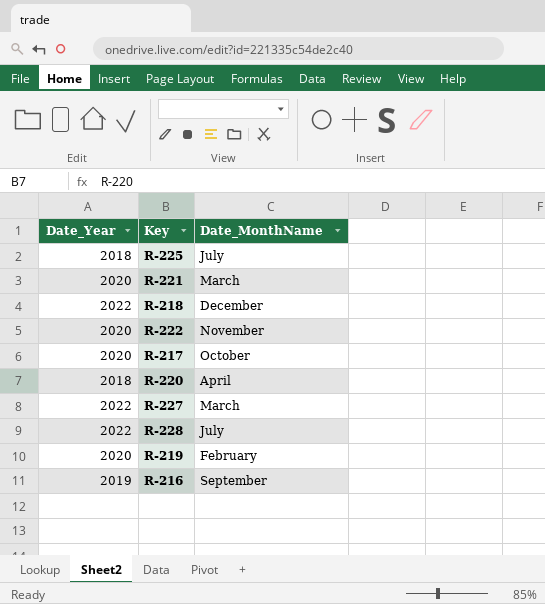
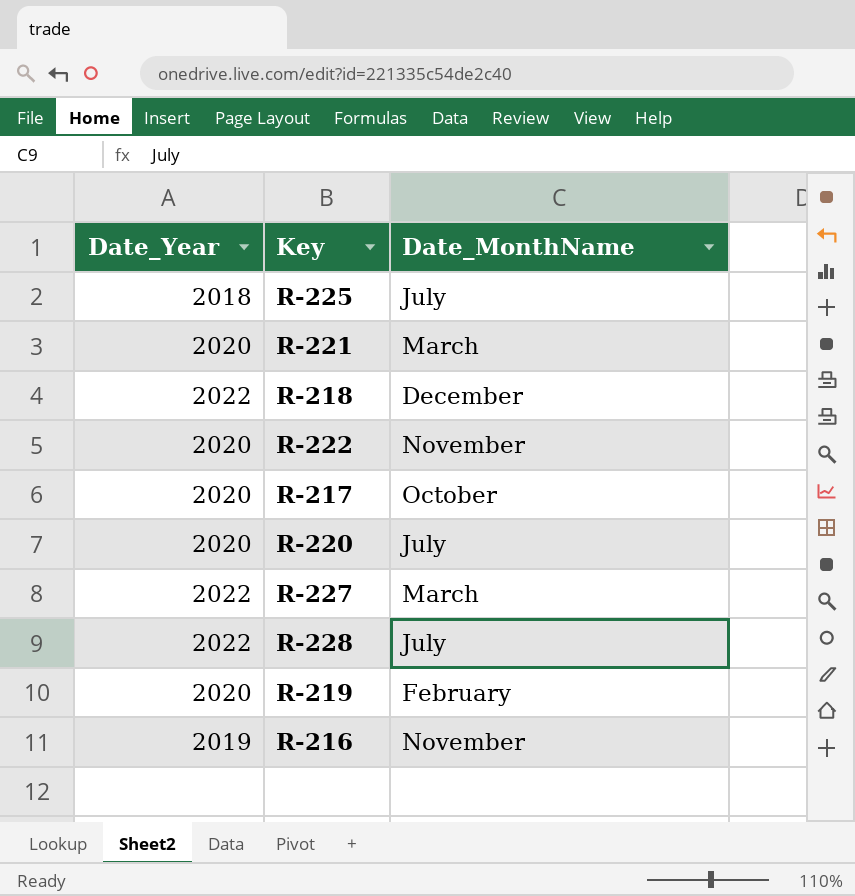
R-220 | Date_Year: 2018 -> 2020
R-220 | Date_MonthName: April -> July
R-216 | Date_MonthName: September -> November

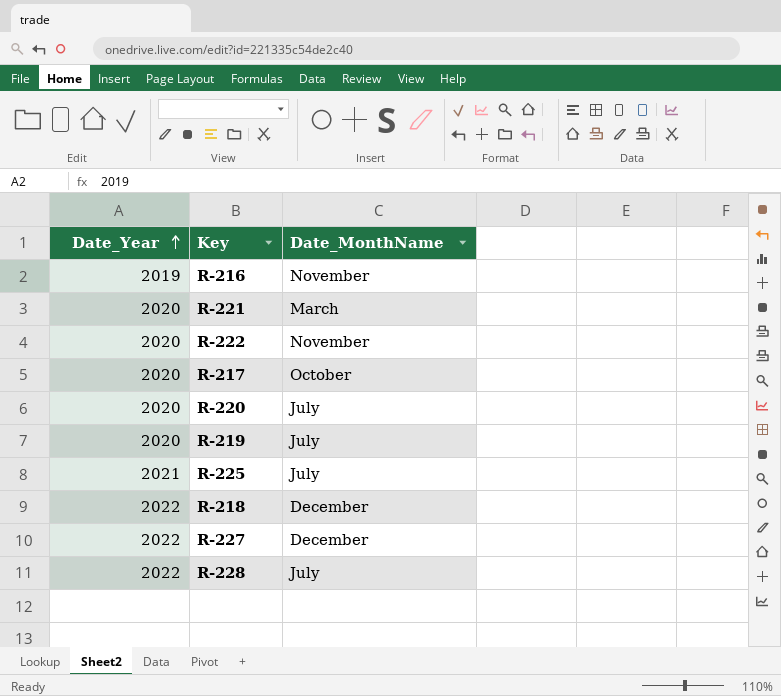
row order: none -> Date_Year ascending
R-219 | Date_MonthName: February -> July
R-225 | Date_Year: 2018 -> 2021
R-227 | Date_MonthName: March -> December

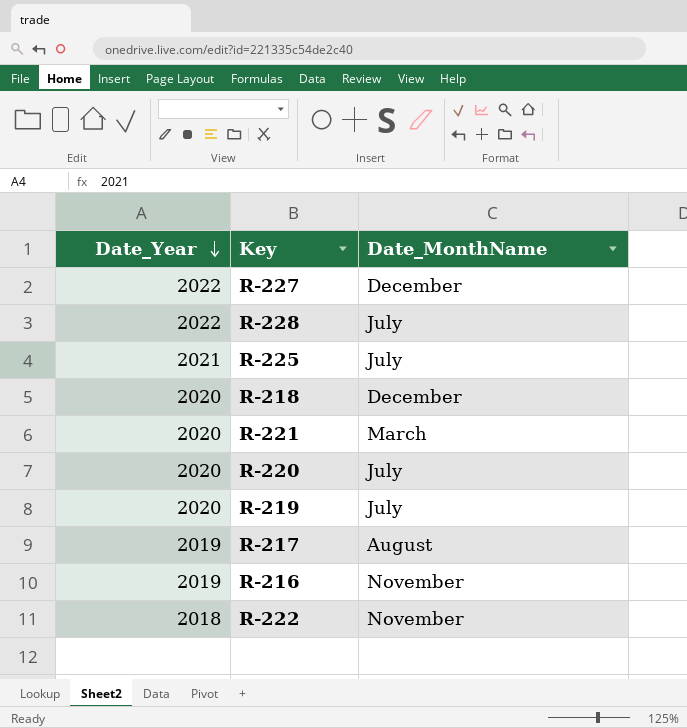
row order: Date_Year ascending -> Date_Year descending
R-218 | Date_Year: 2022 -> 2020
R-217 | Date_Year: 2020 -> 2019
R-217 | Date_MonthName: October -> August
R-222 | Date_Year: 2020 -> 2018

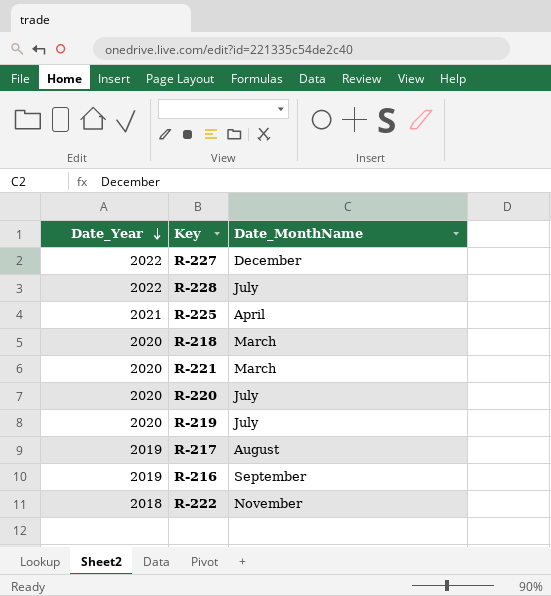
R-225 | Date_MonthName: July -> April
R-218 | Date_MonthName: December -> March
R-216 | Date_MonthName: November -> September

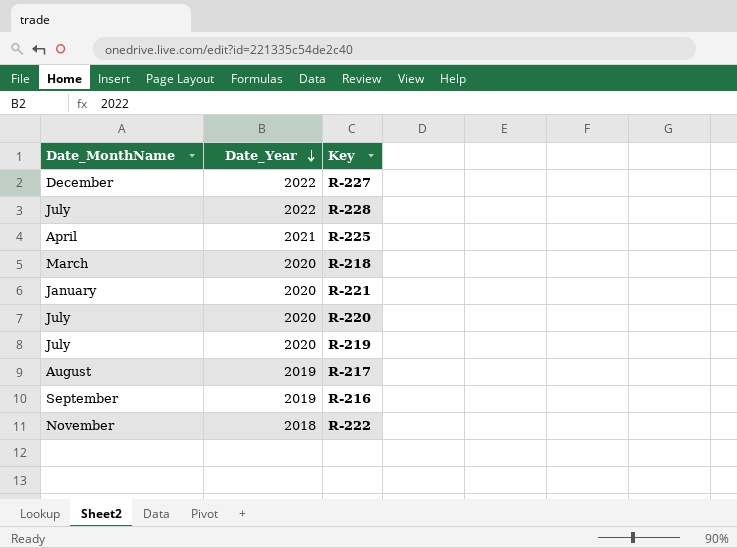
column Date_MonthName | position: 3 -> 1
R-221 | Date_MonthName: March -> January

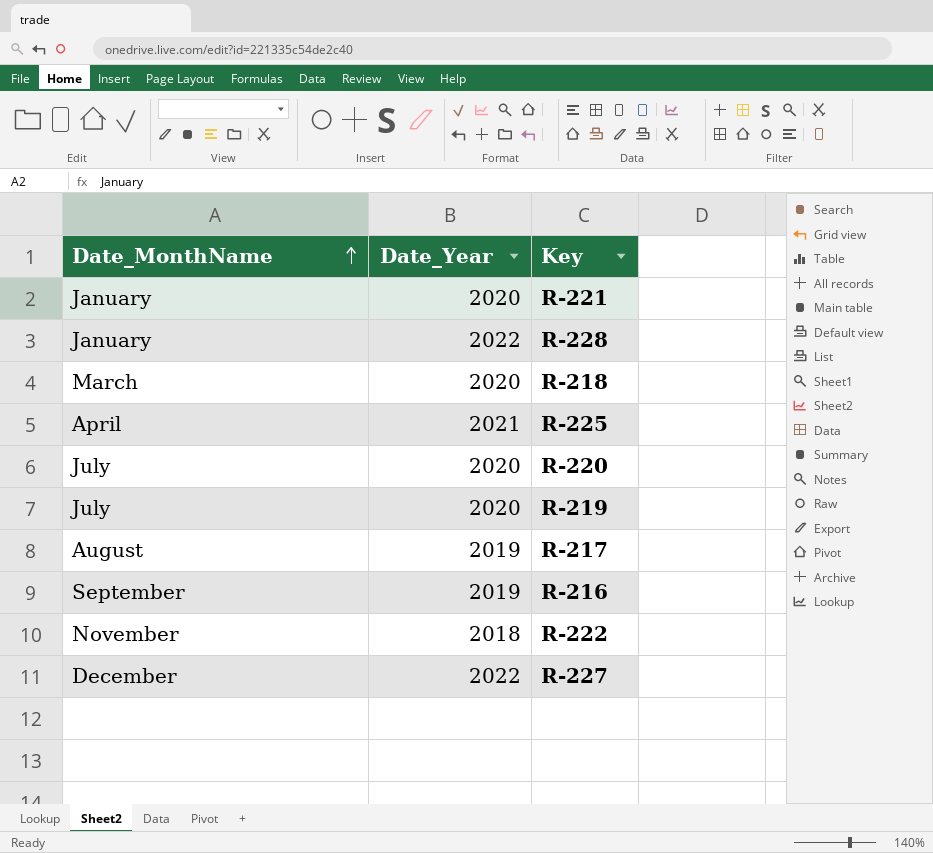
row order: Date_Year descending -> Date_MonthName ascending
R-228 | Date_MonthName: July -> January

